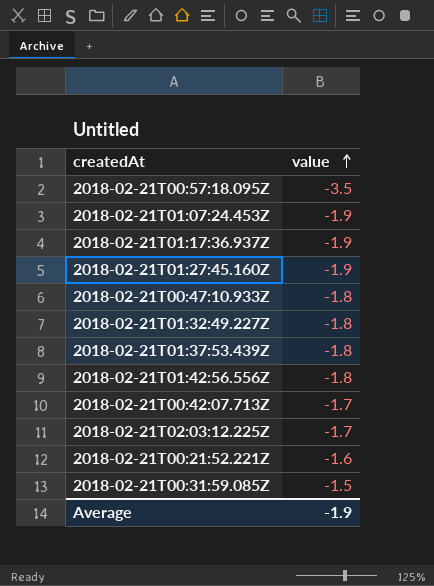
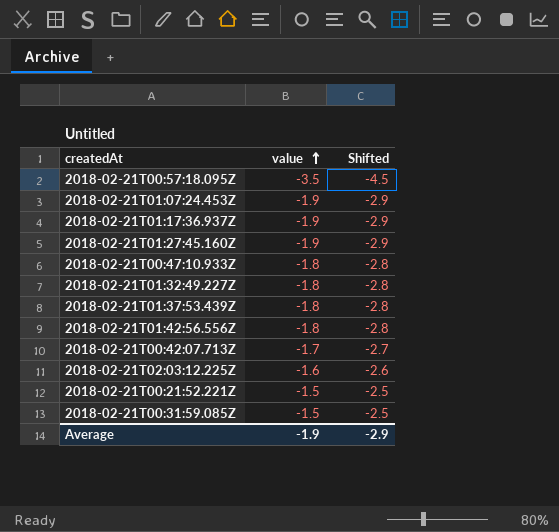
column Shifted | formula: none -> [value] - 1
2018-02-21T02:03:12.225Z | value: -1.7 -> -1.6
2018-02-21T00:21:52.221Z | value: -1.6 -> -1.5

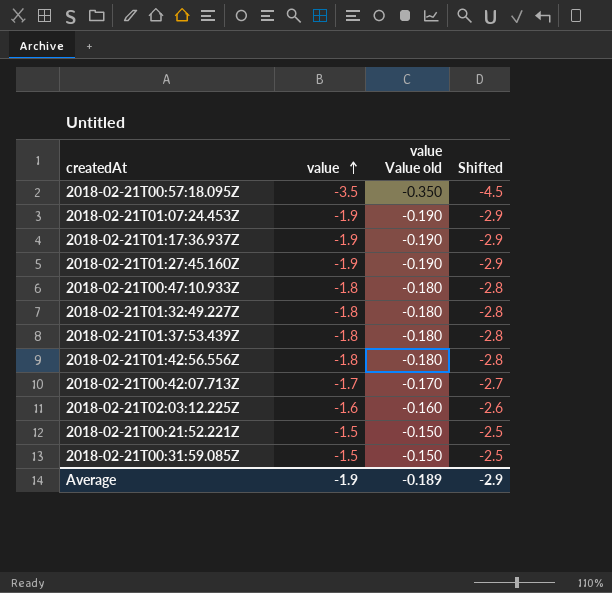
column value Value old | formula: none -> [value] * 0.1

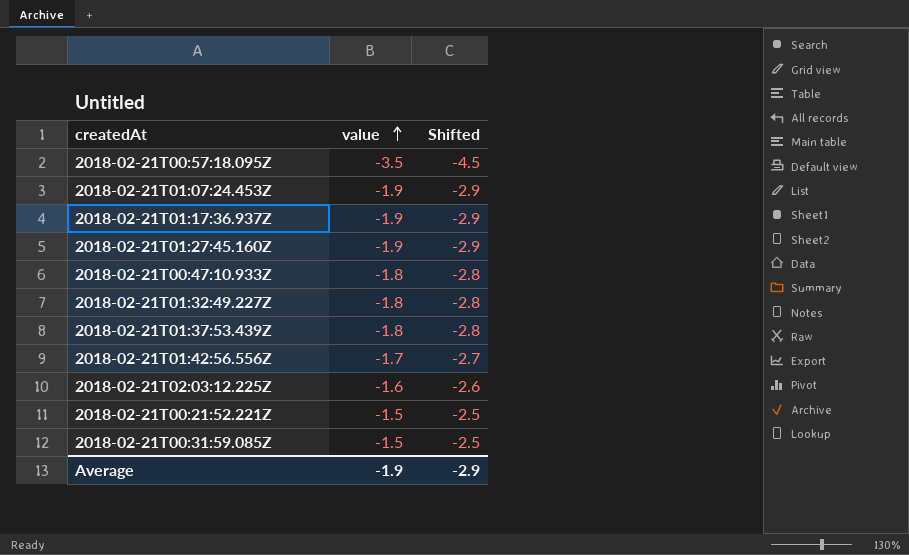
column value Value old | formula: [value] * 0.1 -> none
row 2018-02-21T00:42:07.713Z: -1.7 | -0.170 | -2.7 -> none
2018-02-21T01:42:56.556Z | value: -1.8 -> -1.7
2018-02-21T01:42:56.556Z | Shifted: -2.8 -> -2.7

